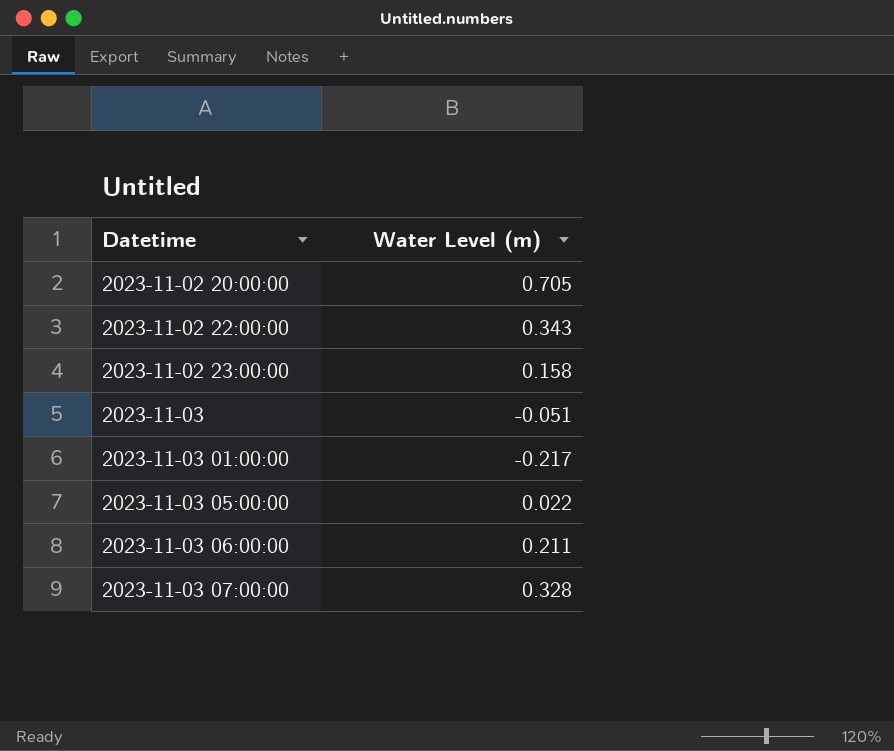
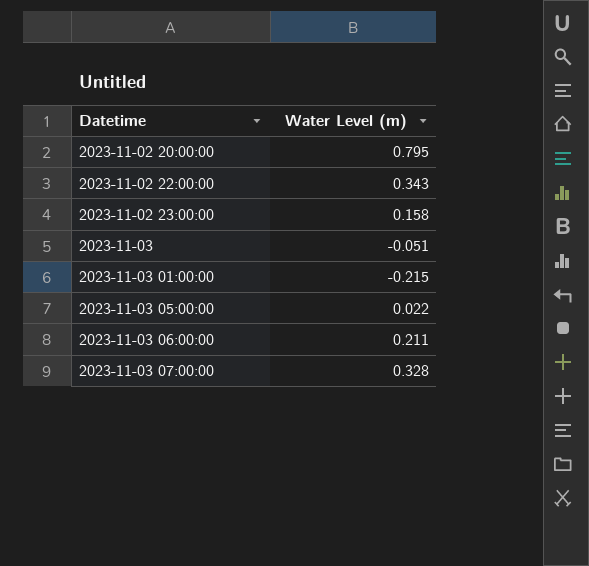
2023-11-02 20:00:00 | Water Level (m): 0.705 -> 0.795
2023-11-03 01:00:00 | Water Level (m): -0.217 -> -0.215

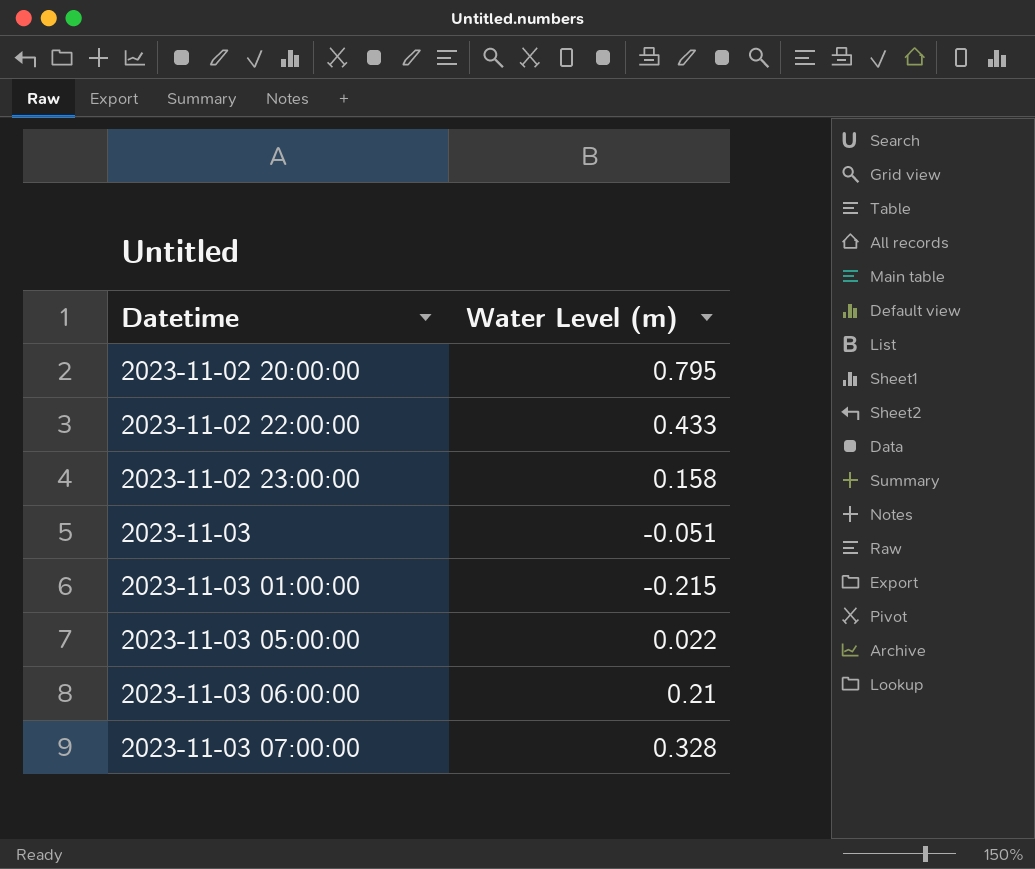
2023-11-02 22:00:00 | Water Level (m): 0.343 -> 0.433
2023-11-03 06:00:00 | Water Level (m): 0.211 -> 0.21

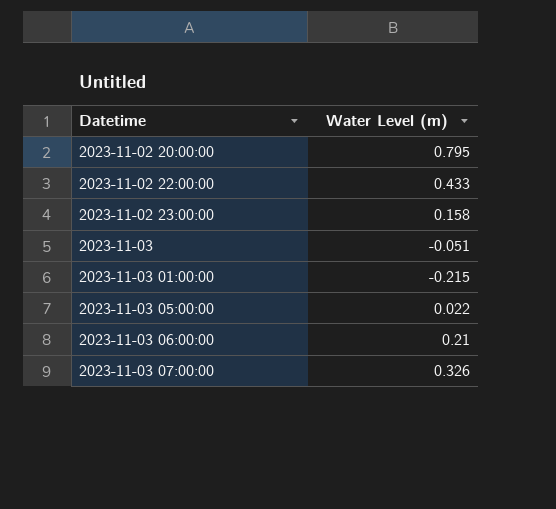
2023-11-03 07:00:00 | Water Level (m): 0.328 -> 0.326

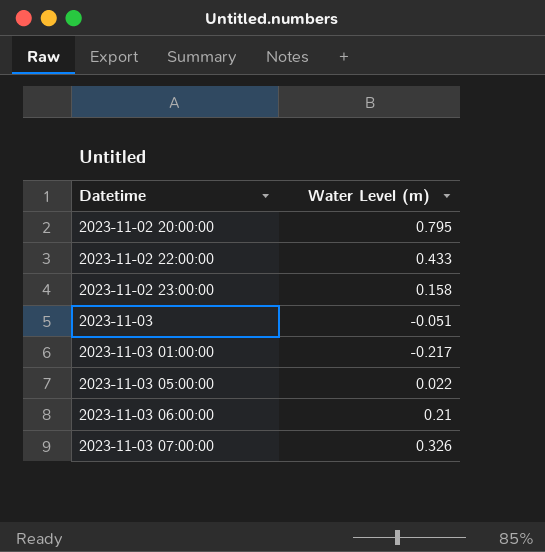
2023-11-03 01:00:00 | Water Level (m): -0.215 -> -0.217

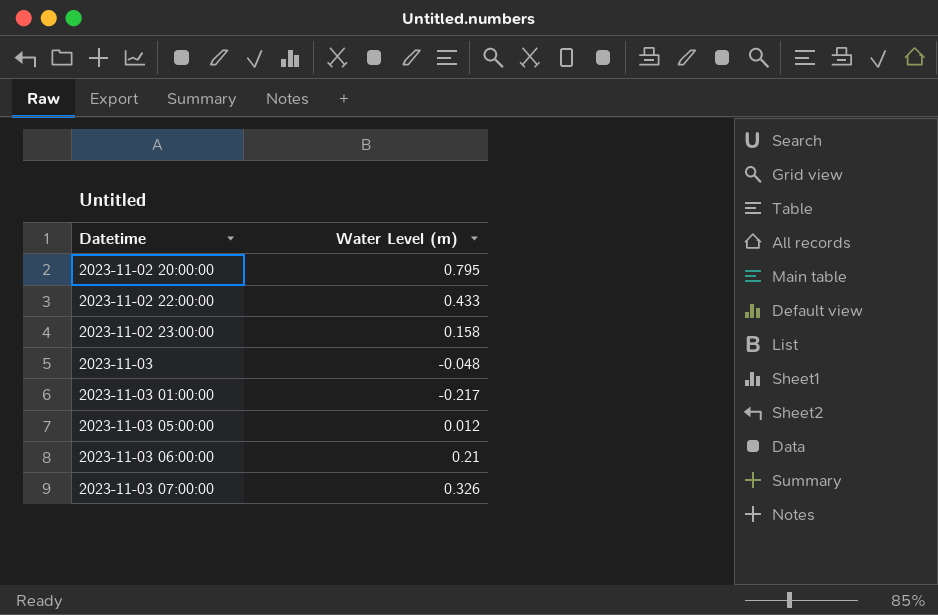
2023-11-03 | Water Level (m): -0.051 -> -0.048
2023-11-03 05:00:00 | Water Level (m): 0.022 -> 0.012

